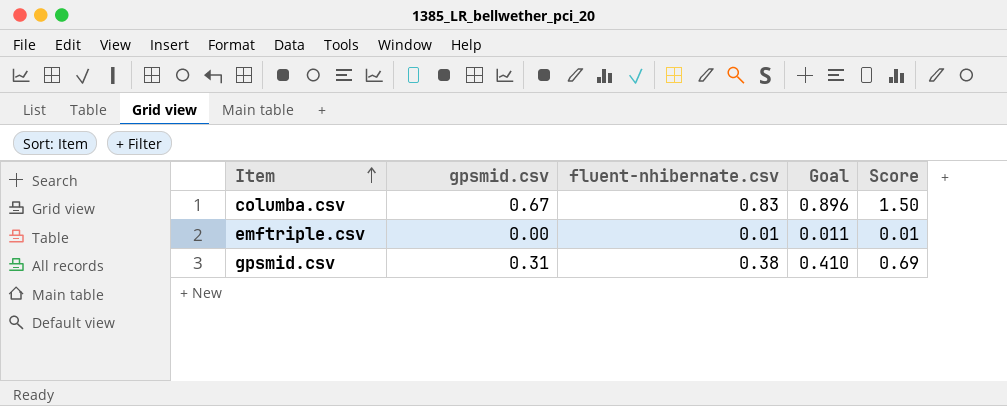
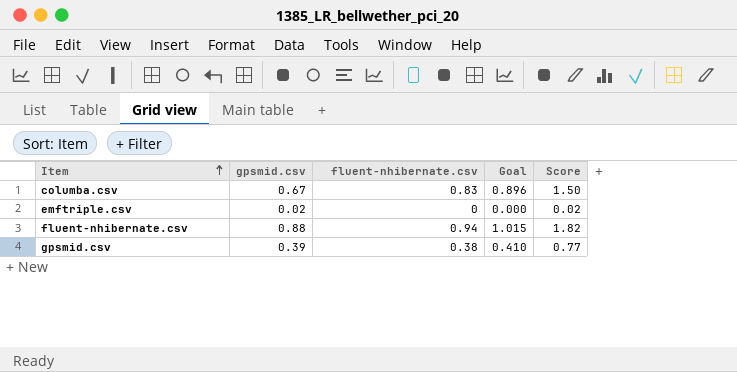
emftriple.csv | gpsmid.csv: 0.00 -> 0.02
emftriple.csv | fluent-nhibernate.csv: 0.01 -> 0
emftriple.csv | Goal: 0.011 -> 0.000
emftriple.csv | Score: 0.01 -> 0.02
row fluent-nhibernate.csv: none -> 0.88 | 0.94 | 1.015 | 1.82
gpsmid.csv | gpsmid.csv: 0.31 -> 0.39
gpsmid.csv | Score: 0.69 -> 0.77

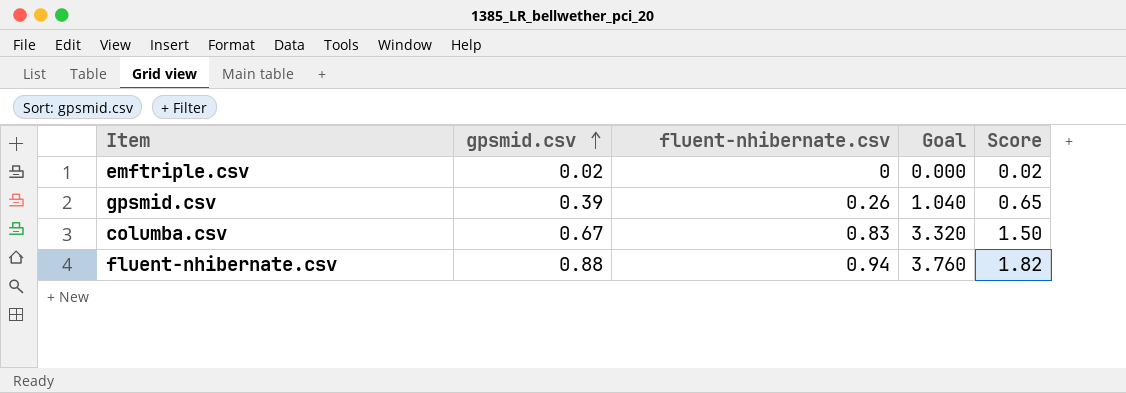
row order: Item ascending -> gpsmid.csv ascending
column Goal | formula: [fluent-nhibernate.csv] * 1.08 -> [fluent-nhibernate.csv] * 4
gpsmid.csv | fluent-nhibernate.csv: 0.38 -> 0.26
gpsmid.csv | Score: 0.77 -> 0.65

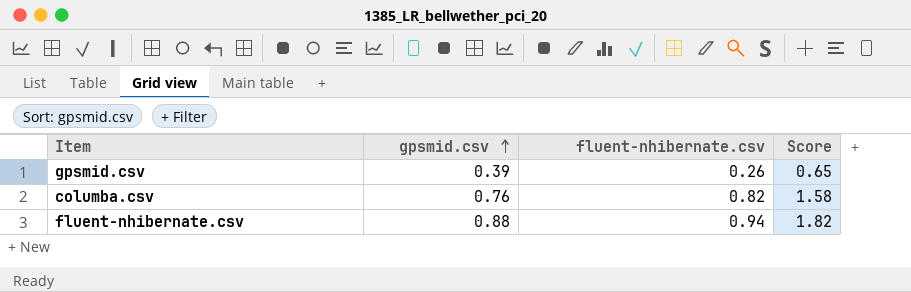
column Goal | formula: [fluent-nhibernate.csv] * 4 -> none
row emftriple.csv: 0.02 | 0 | 0.000 | 0.02 -> none
columba.csv | gpsmid.csv: 0.67 -> 0.76
columba.csv | fluent-nhibernate.csv: 0.83 -> 0.82
columba.csv | Score: 1.50 -> 1.58

